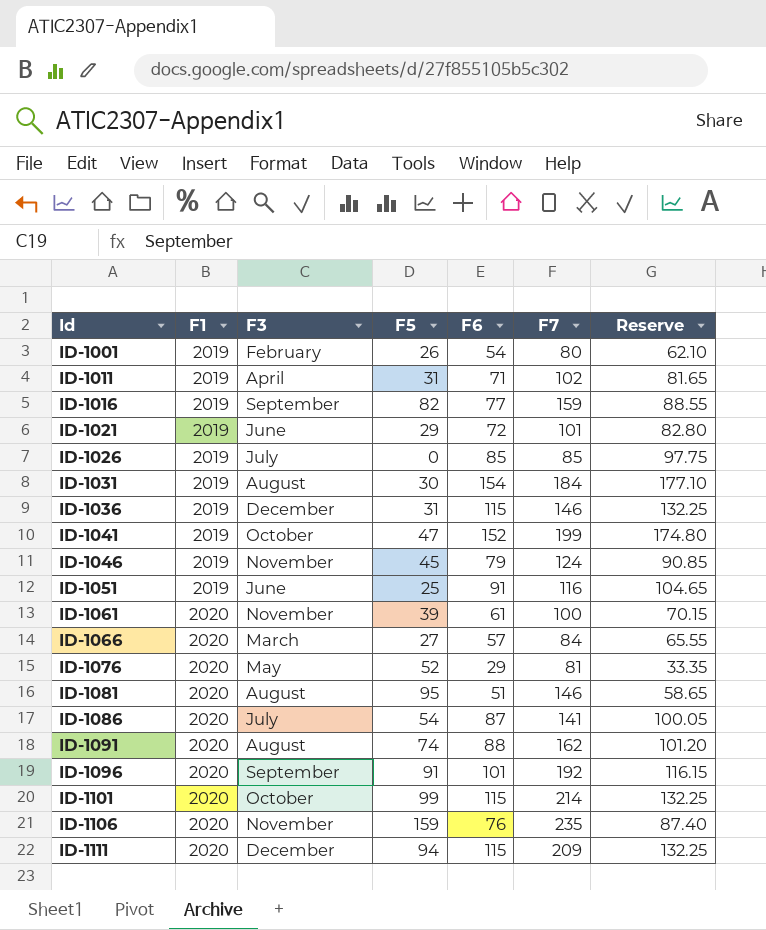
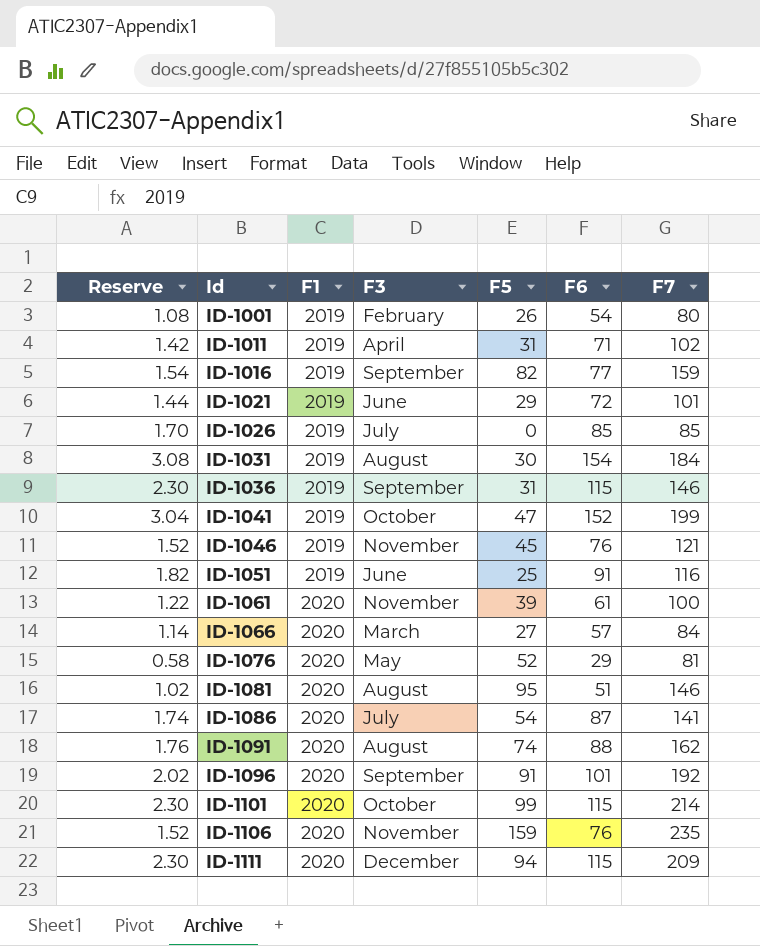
column Reserve | formula: [F6] * 1.15 -> [F6] * 0.02
column Reserve | position: 7 -> 1
ID-1036 | F3: December -> September
ID-1046 | F6: 79 -> 76
ID-1046 | F7: 124 -> 121

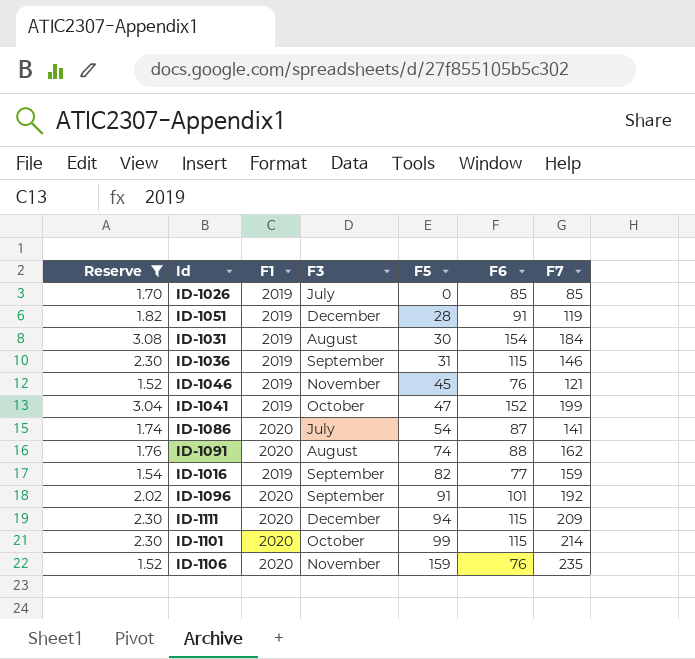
filter: none -> Reserve >= 1.52
row order: Id ascending -> F5 ascending
ID-1051 | F3: June -> December
ID-1051 | F5: 25 -> 28
ID-1051 | F7: 116 -> 119

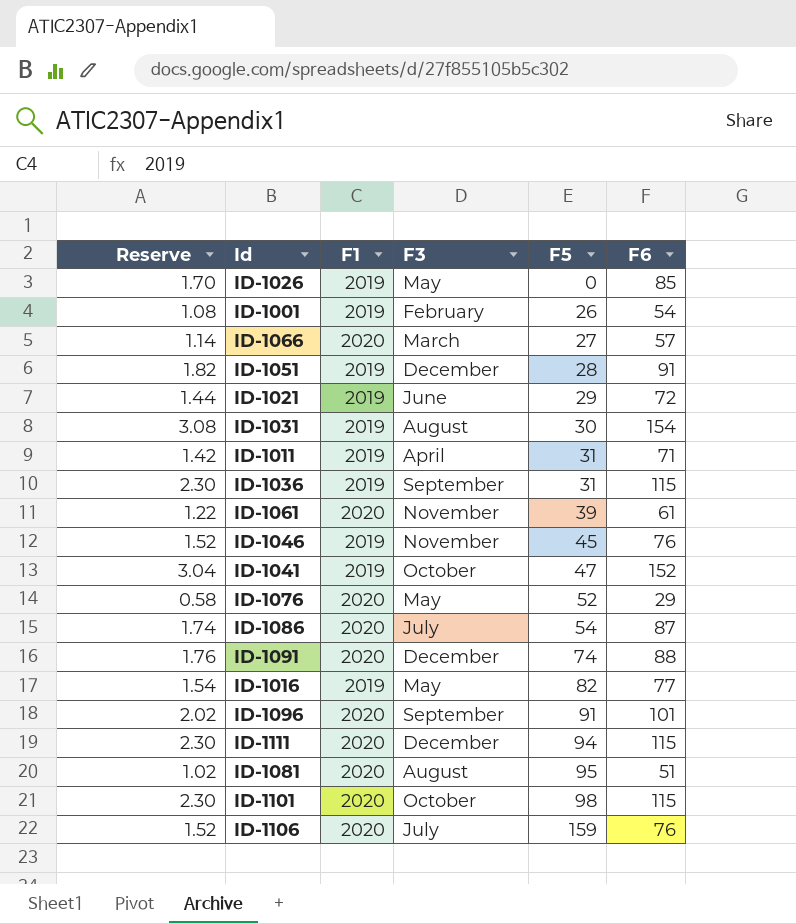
filter: Reserve >= 1.52 -> none
column F7 | formula: [F5] + [F6] -> none
ID-1026 | F3: July -> May
ID-1091 | F3: August -> December
ID-1016 | F3: September -> May
ID-1101 | F5: 99 -> 98
ID-1106 | F3: November -> July

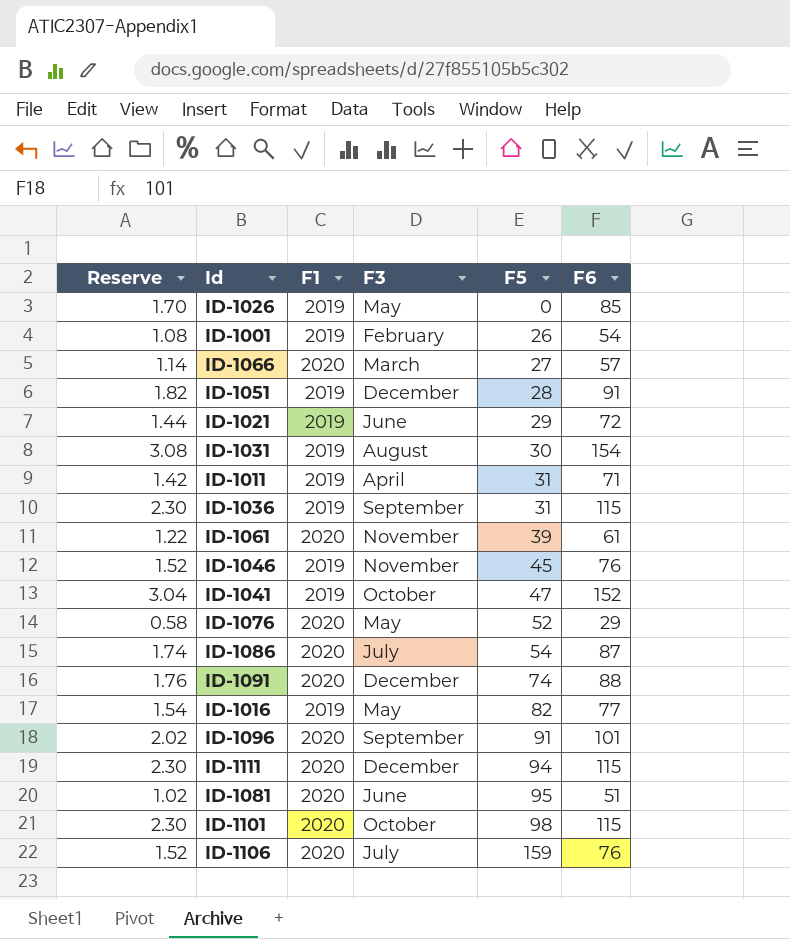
ID-1081 | F3: August -> June

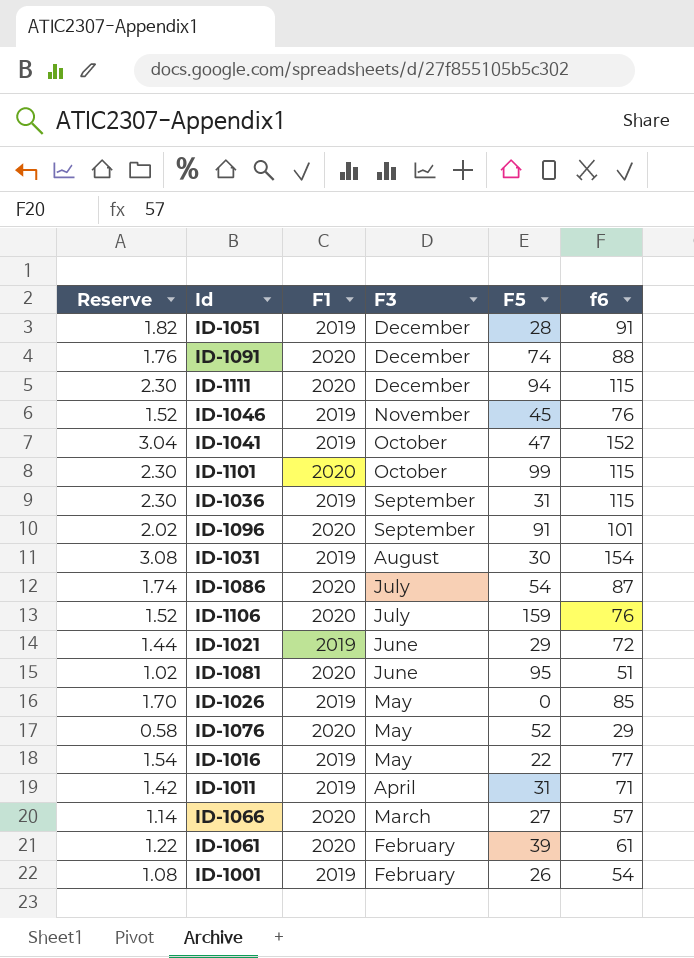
row order: F5 ascending -> F3 descending
column name: F6 -> f6
ID-1101 | F5: 98 -> 99
ID-1016 | F5: 82 -> 22
ID-1061 | F3: November -> February

